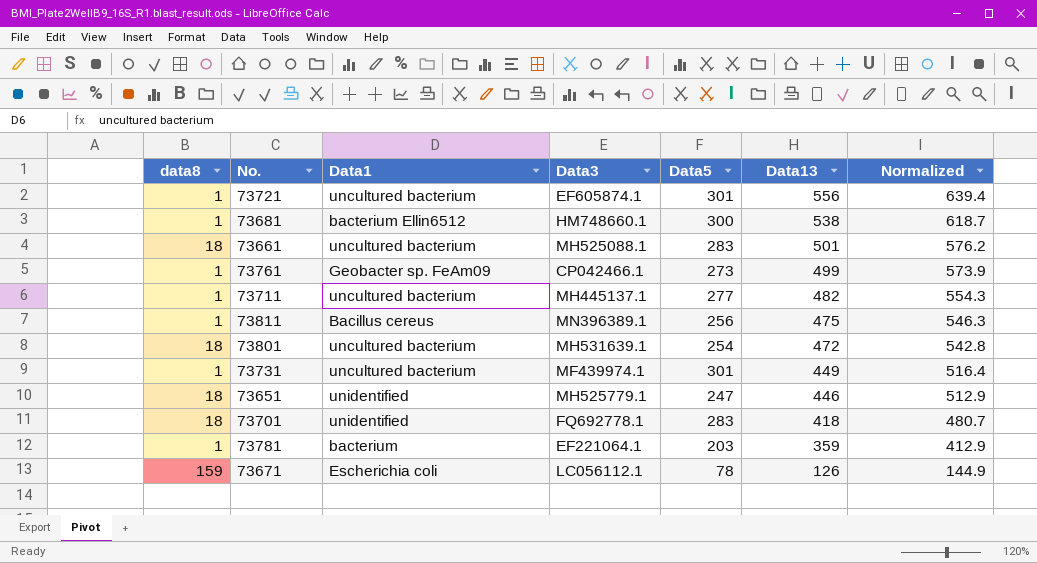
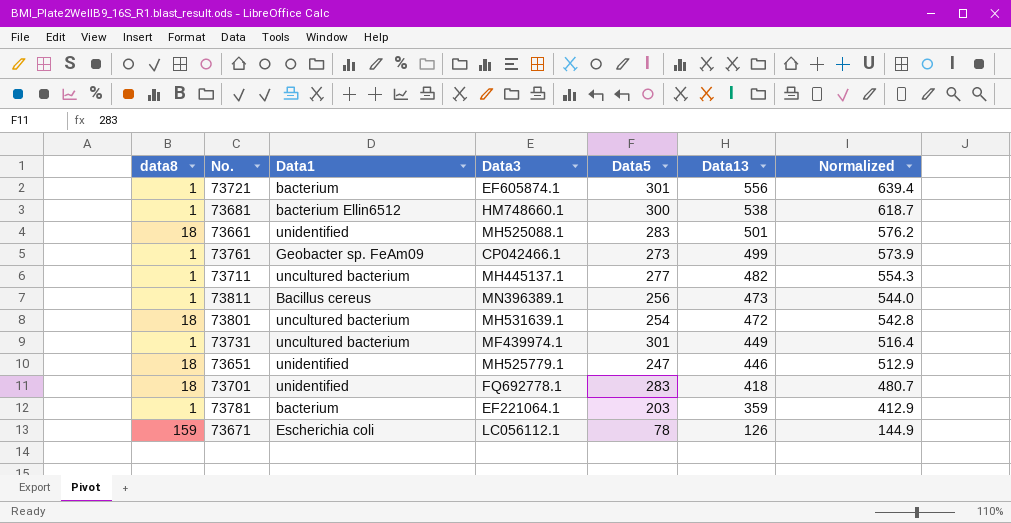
73721 | Data1: uncultured bacterium -> bacterium
73661 | Data1: uncultured bacterium -> unidentified
73811 | Data13: 475 -> 473
73811 | Normalized: 546.3 -> 544.0

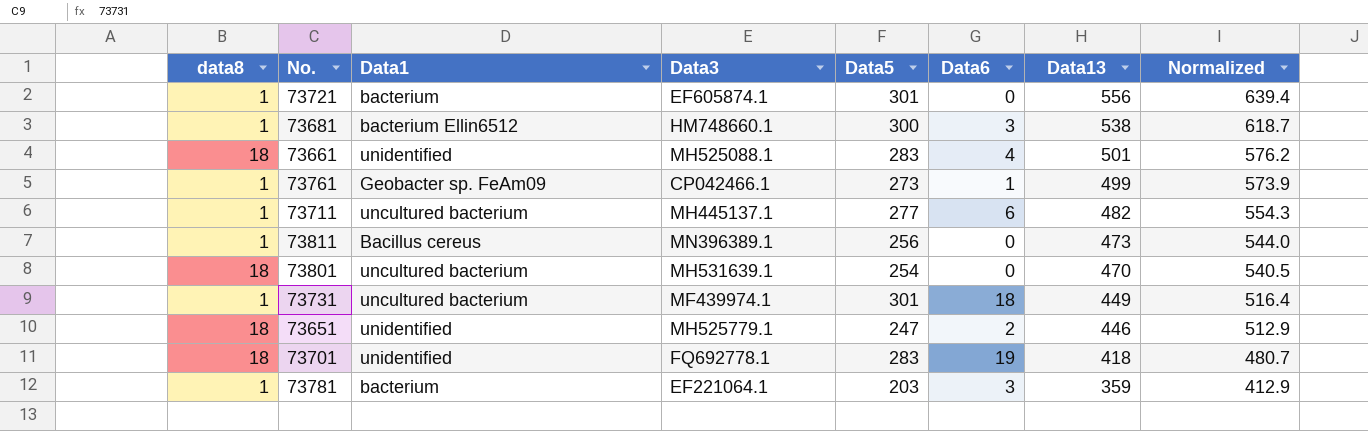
column Data6 | position: none -> 6
row 73671: 159 | Escherichia coli | LC056112.1 | 78 | 126 | 144.9 -> none
73801 | Data13: 472 -> 470
73801 | Normalized: 542.8 -> 540.5

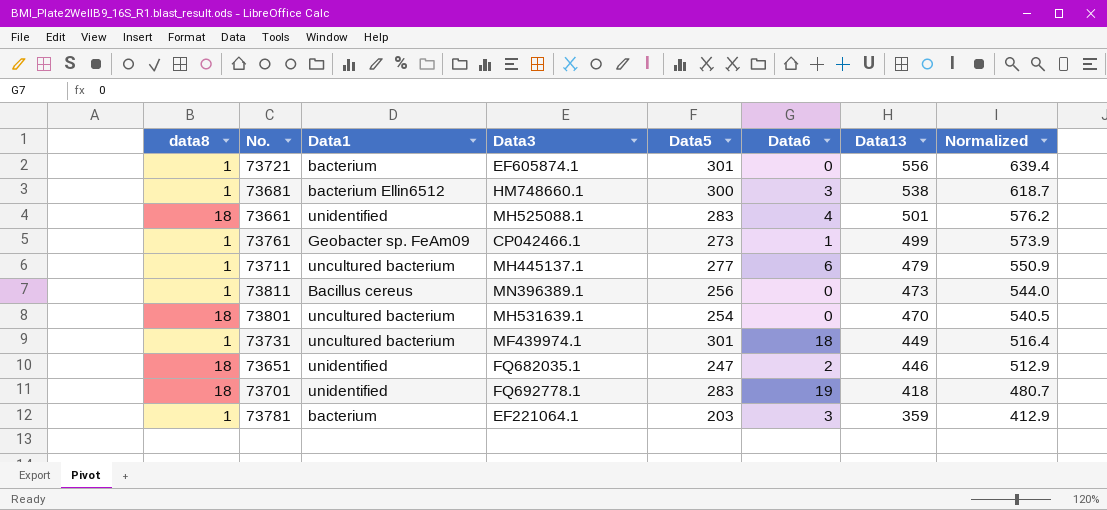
73711 | Data13: 482 -> 479
73711 | Normalized: 554.3 -> 550.9
73651 | Data3: MH525779.1 -> FQ682035.1

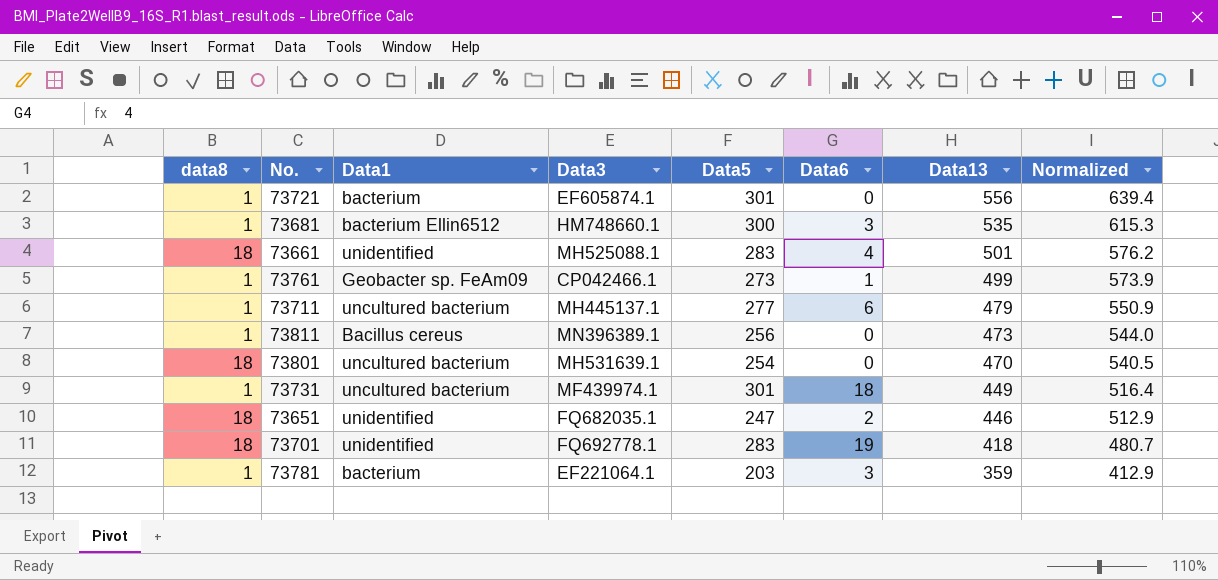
73681 | Data13: 538 -> 535
73681 | Normalized: 618.7 -> 615.3

